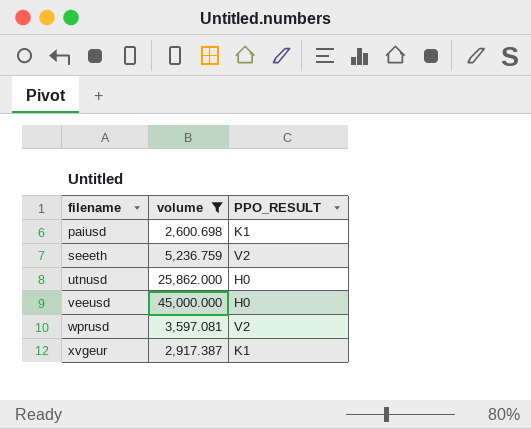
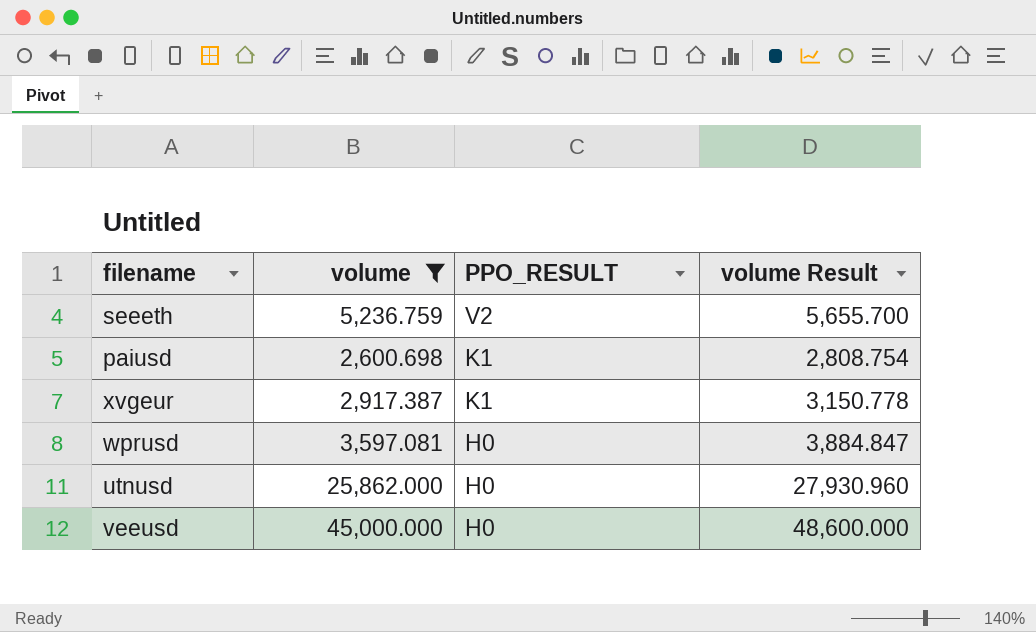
row order: filename ascending -> PPO_RESULT descending
column volume Result | formula: none -> [volume] * 1.08
wprusd | PPO_RESULT: V2 -> H0

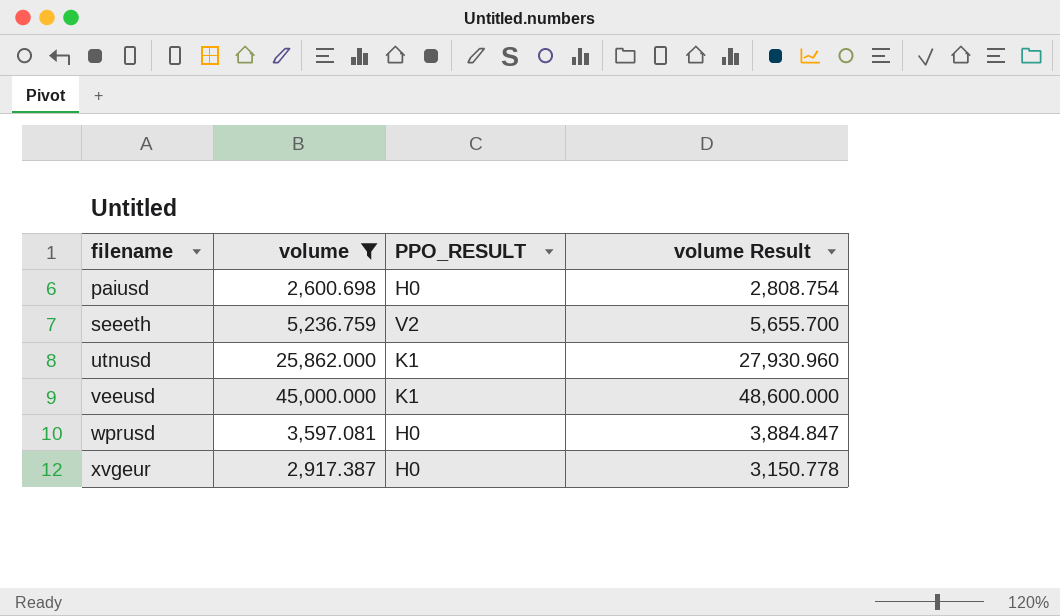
row order: PPO_RESULT descending -> filename ascending
paiusd | PPO_RESULT: K1 -> H0
utnusd | PPO_RESULT: H0 -> K1
veeusd | PPO_RESULT: H0 -> K1
xvgeur | PPO_RESULT: K1 -> H0

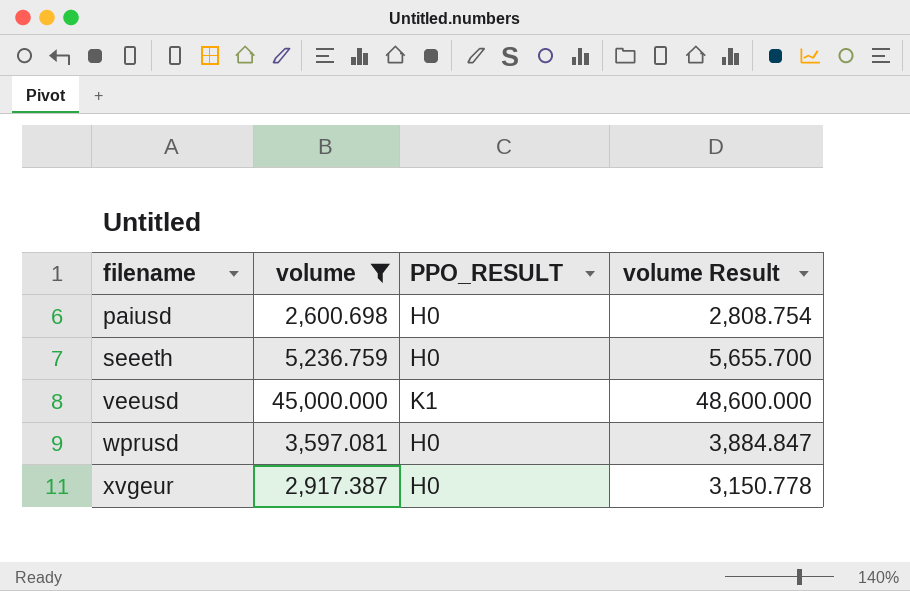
row utnusd: 25,862.000 | K1 | 27,930.960 -> none
seeeth | PPO_RESULT: V2 -> H0

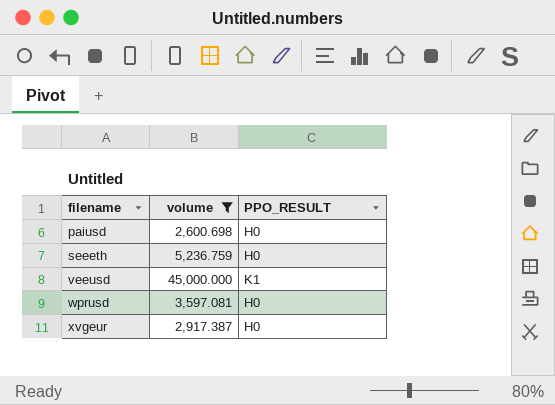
column volume Result | formula: [volume] * 1.08 -> none

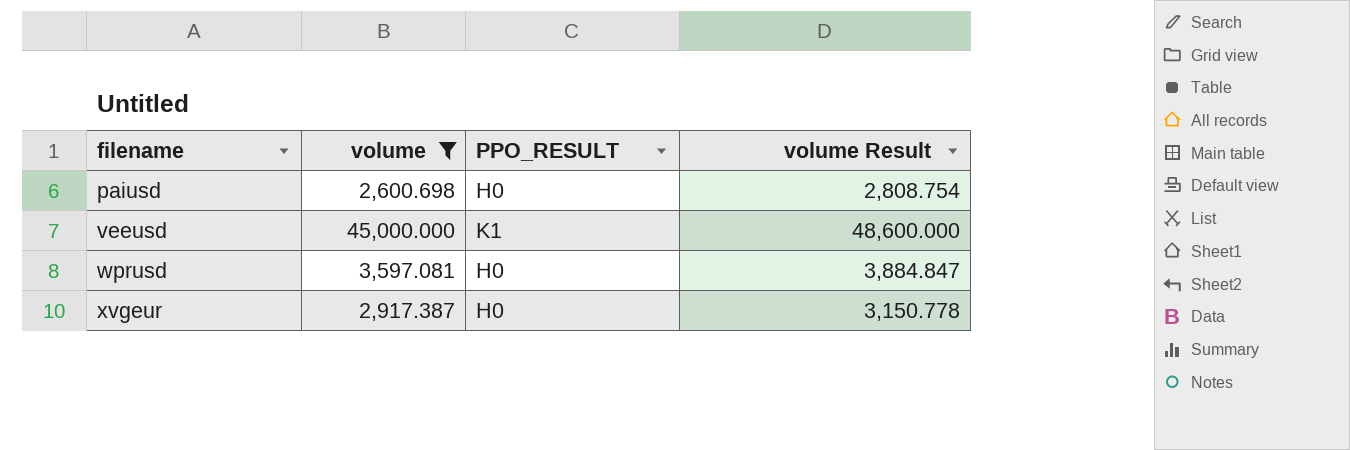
column volume Result | formula: none -> [volume] * 1.08
row seeeth: 5,236.759 | H0 -> none

